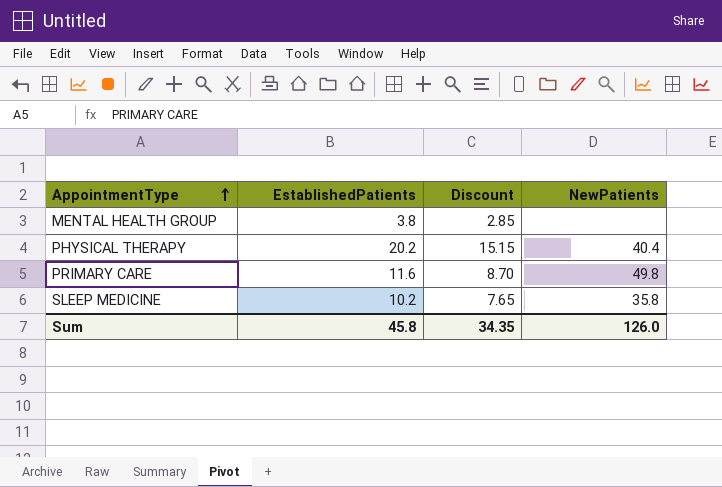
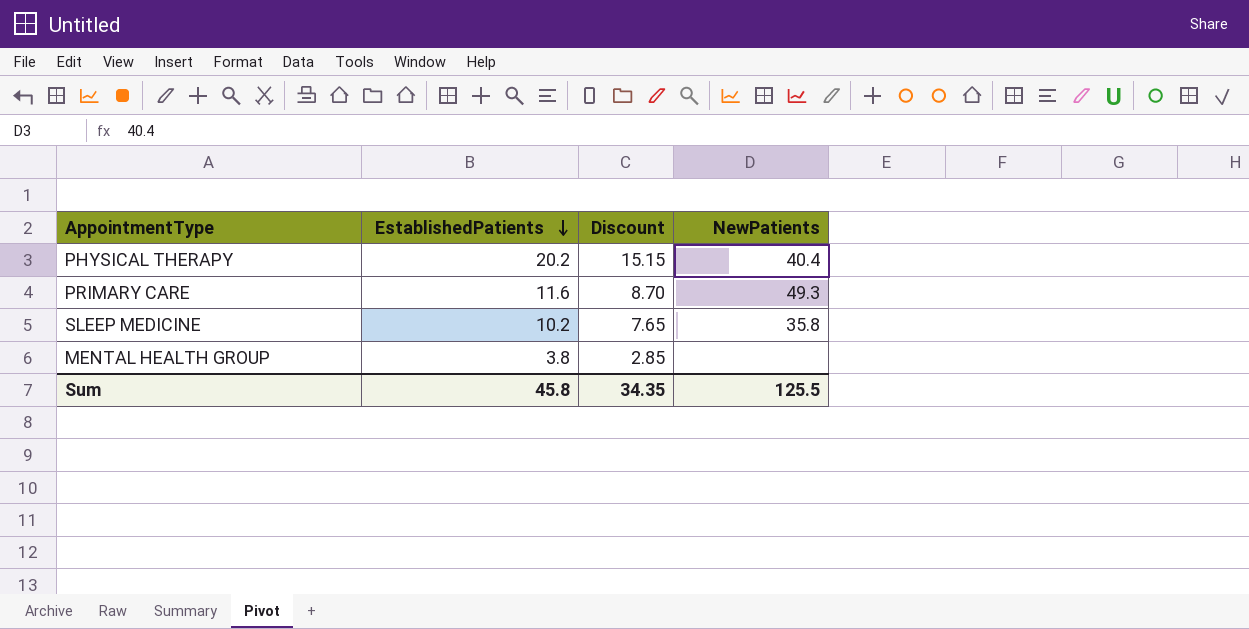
row order: AppointmentType ascending -> EstablishedPatients descending
PRIMARY CARE | NewPatients: 49.8 -> 49.3
Sum | NewPatients: 126.0 -> 125.5

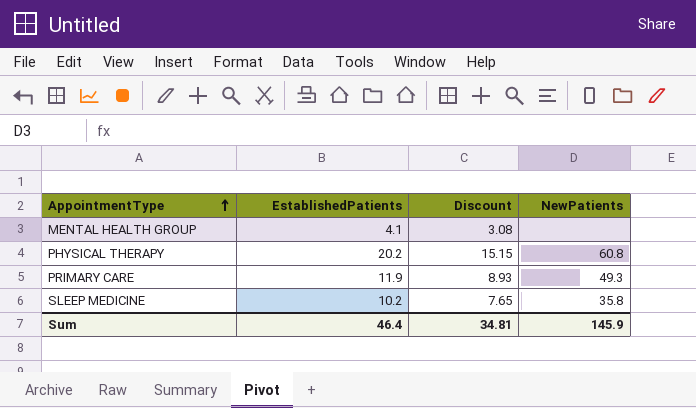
row order: EstablishedPatients descending -> AppointmentType ascending
MENTAL HEALTH GROUP | EstablishedPatients: 3.8 -> 4.1
MENTAL HEALTH GROUP | Discount: 2.85 -> 3.08
PHYSICAL THERAPY | NewPatients: 40.4 -> 60.8
PRIMARY CARE | EstablishedPatients: 11.6 -> 11.9
PRIMARY CARE | Discount: 8.70 -> 8.93
Sum | EstablishedPatients: 45.8 -> 46.4
Sum | Discount: 34.35 -> 34.81
Sum | NewPatients: 125.5 -> 145.9

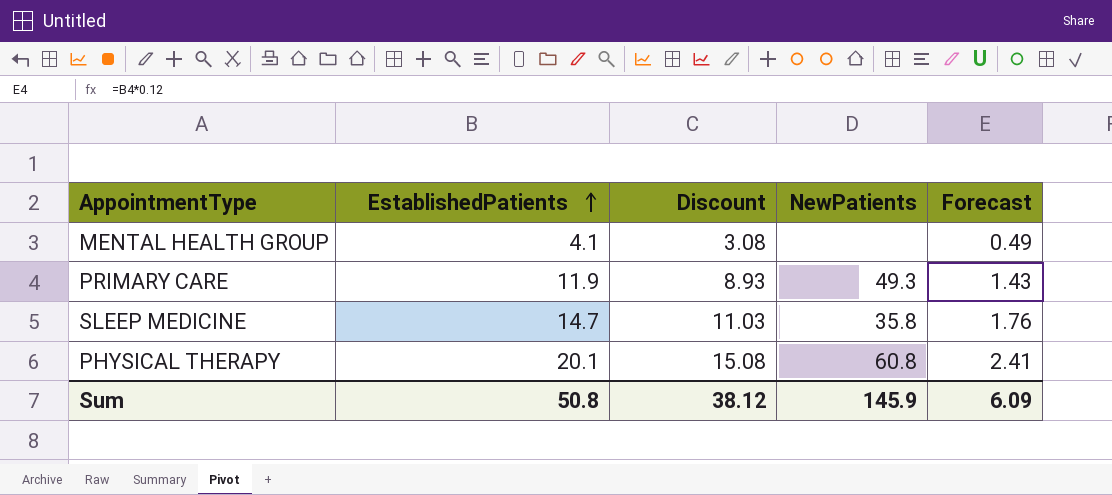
row order: AppointmentType ascending -> EstablishedPatients ascending
column Forecast | formula: none -> [EstablishedPatients] * 0.12
SLEEP MEDICINE | EstablishedPatients: 10.2 -> 14.7
SLEEP MEDICINE | Discount: 7.65 -> 11.03
PHYSICAL THERAPY | EstablishedPatients: 20.2 -> 20.1
PHYSICAL THERAPY | Discount: 15.15 -> 15.08
Sum | EstablishedPatients: 46.4 -> 50.8
Sum | Discount: 34.81 -> 38.12

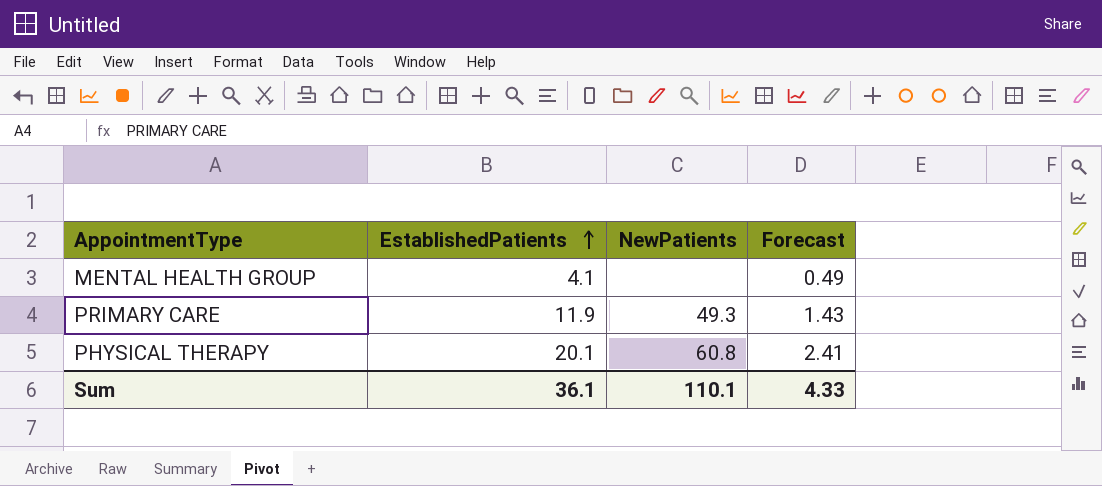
column Discount | formula: [EstablishedPatients] * 0.75 -> none
row SLEEP MEDICINE: 14.7 | 11.03 | 35.8 | 1.76 -> none
Sum | EstablishedPatients: 50.8 -> 36.1
Sum | NewPatients: 145.9 -> 110.1
Sum | Forecast: 6.09 -> 4.33

